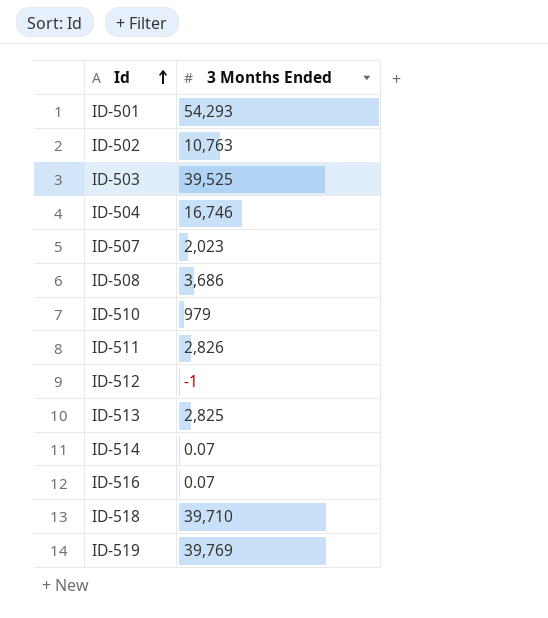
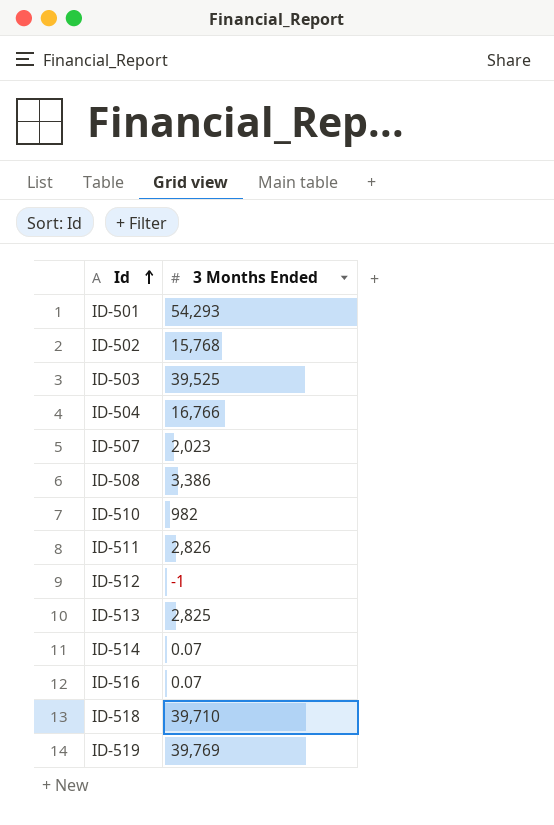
ID-502 | 3 Months Ended: 10,763 -> 15,768
ID-504 | 3 Months Ended: 16,746 -> 16,766
ID-508 | 3 Months Ended: 3,686 -> 3,386
ID-510 | 3 Months Ended: 979 -> 982

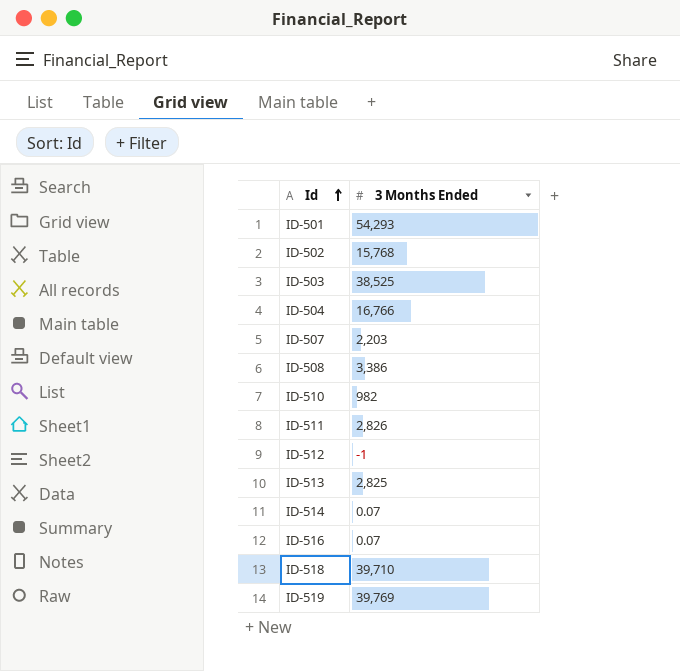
ID-503 | 3 Months Ended: 39,525 -> 38,525
ID-507 | 3 Months Ended: 2,023 -> 2,203

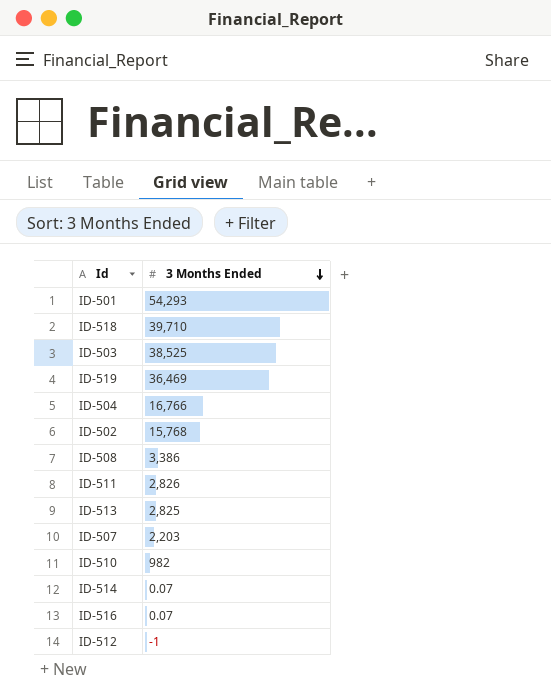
row order: Id ascending -> 3 Months Ended descending
ID-519 | 3 Months Ended: 39,769 -> 36,469

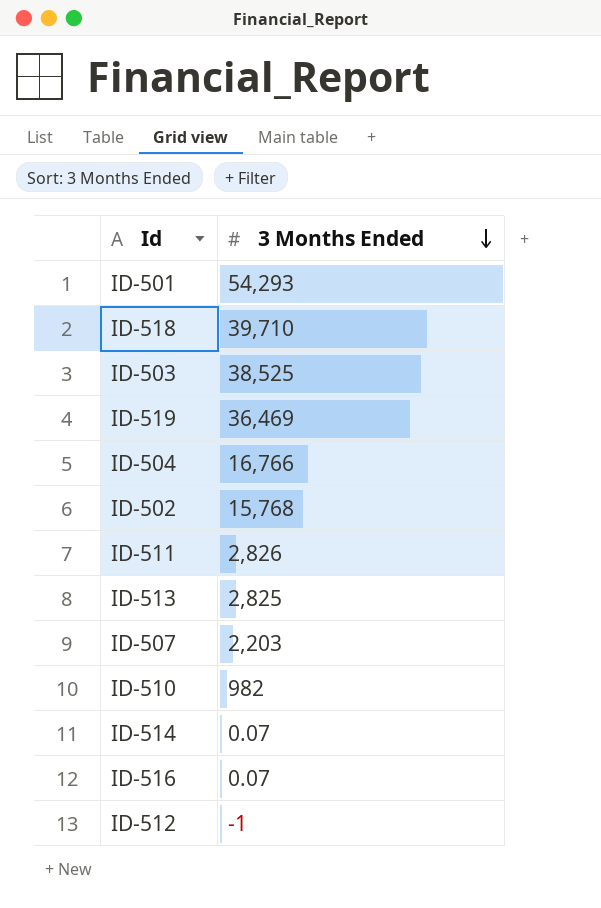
row ID-508: 3,386 -> none

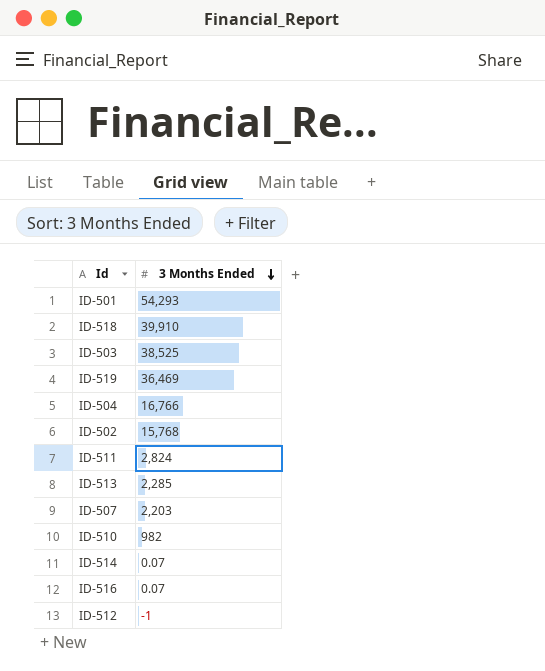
ID-518 | 3 Months Ended: 39,710 -> 39,910
ID-511 | 3 Months Ended: 2,826 -> 2,824
ID-513 | 3 Months Ended: 2,825 -> 2,285

